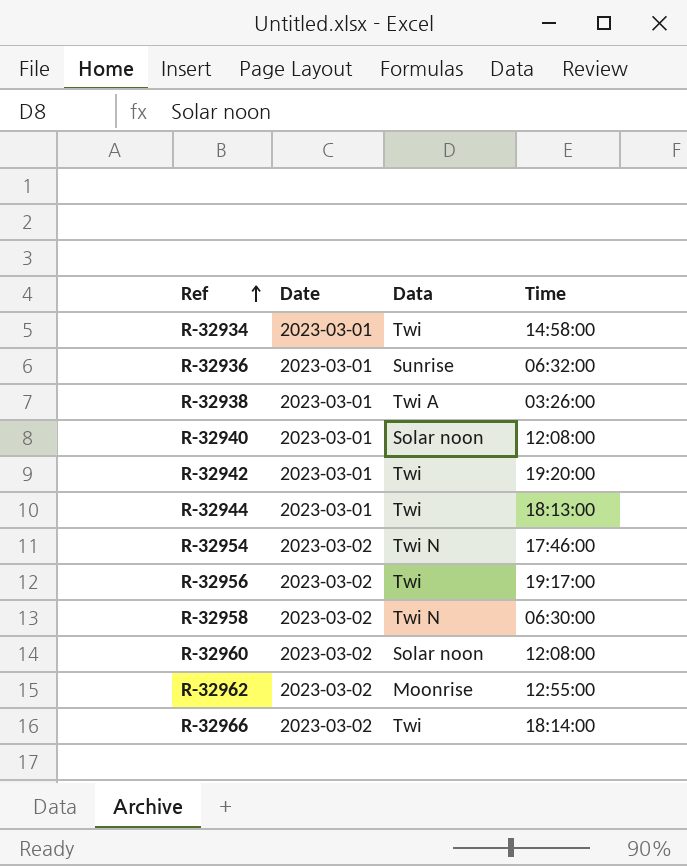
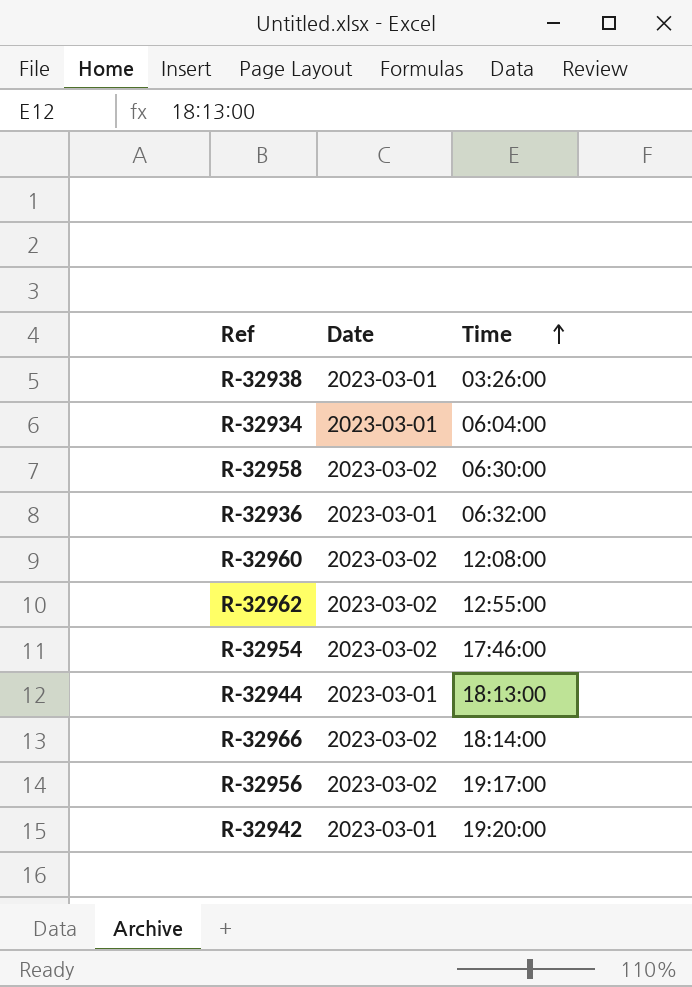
row order: Ref ascending -> Time ascending
column Data | position: 3 -> none
row R-32940: 2023-03-01 | Solar noon | 12:08:00 -> none
R-32934 | Time: 14:58:00 -> 06:04:00

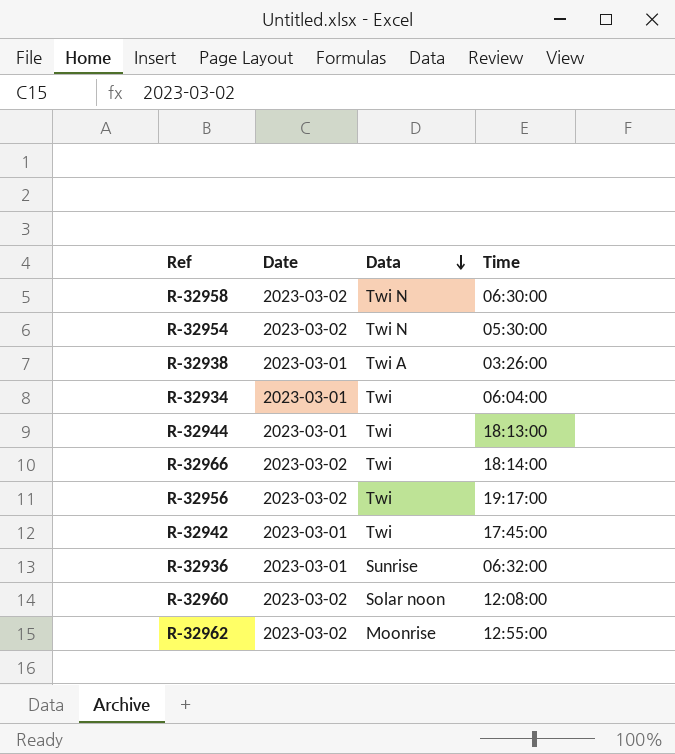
row order: Time ascending -> Data descending
column Data | position: none -> 3
R-32954 | Time: 17:46:00 -> 05:30:00
R-32942 | Time: 19:20:00 -> 17:45:00

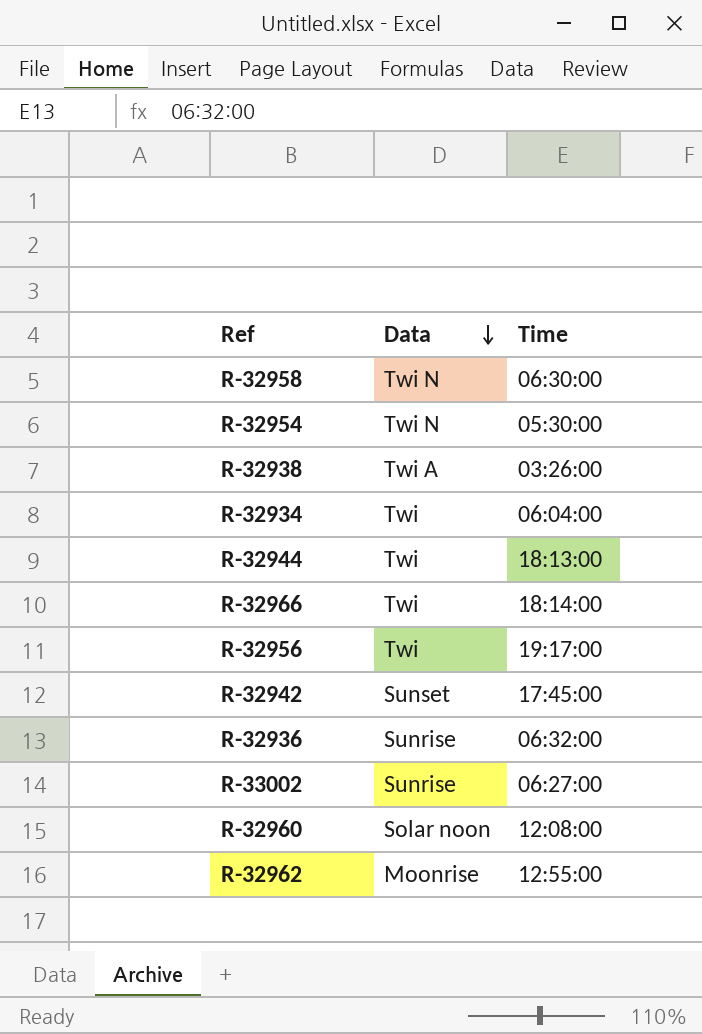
column Date | position: 2 -> none
R-32942 | Data: Twi -> Sunset
row R-33002: none -> Sunrise | 06:27:00

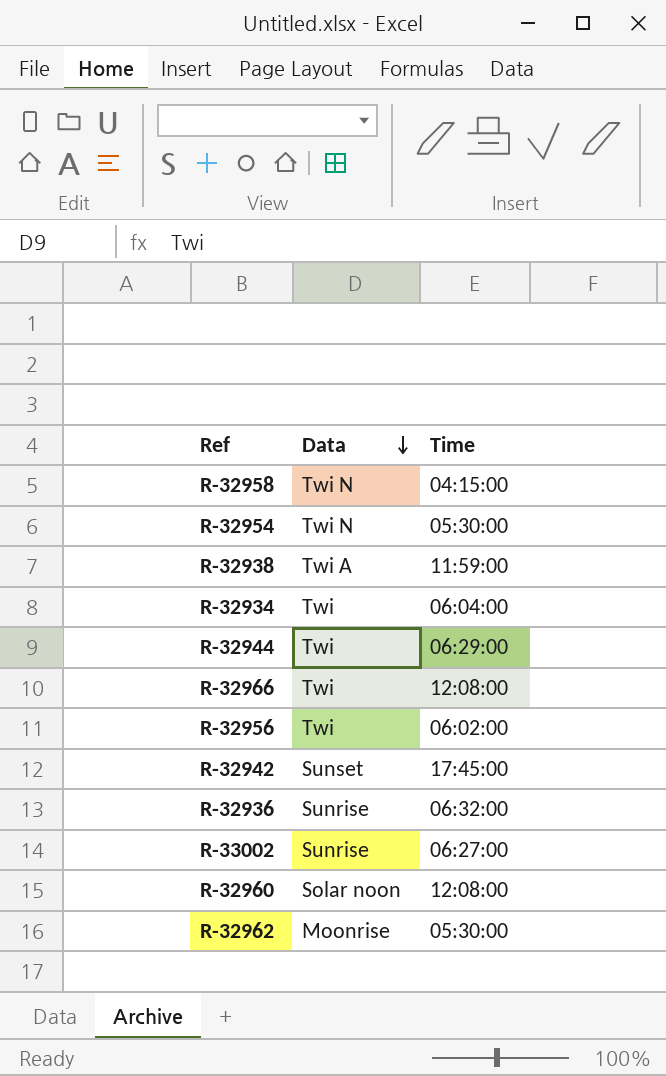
R-32958 | Time: 06:30:00 -> 04:15:00
R-32938 | Time: 03:26:00 -> 11:59:00
R-32944 | Time: 18:13:00 -> 06:29:00
R-32966 | Time: 18:14:00 -> 12:08:00
R-32956 | Time: 19:17:00 -> 06:02:00
R-32962 | Time: 12:55:00 -> 05:30:00

